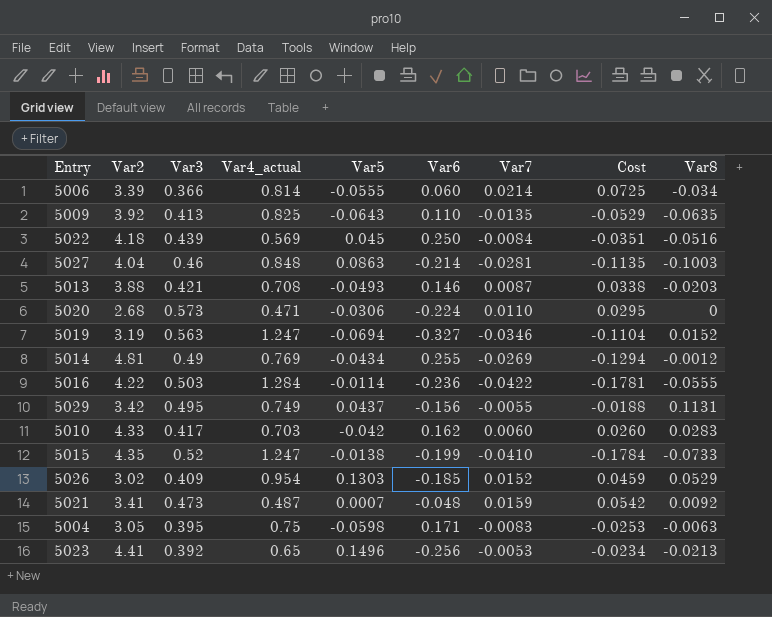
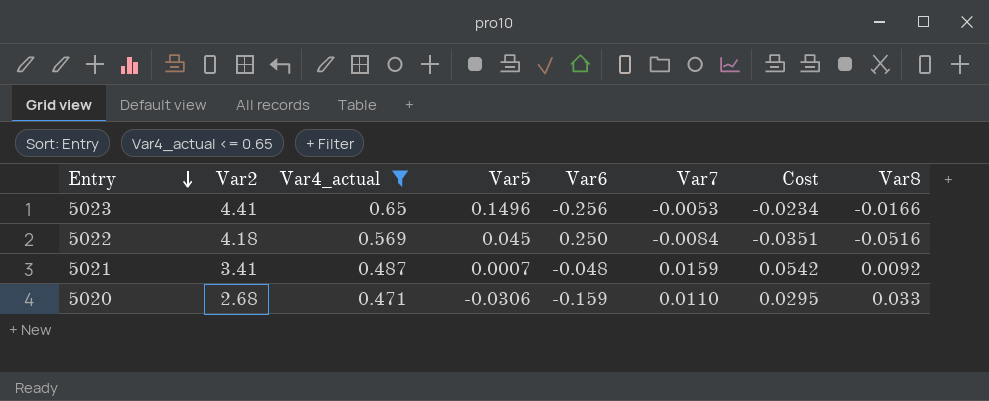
filter: none -> Var4_actual <= 0.65
row order: none -> Entry descending
column Var3 | position: 3 -> none
5023 | Var8: -0.0213 -> -0.0166
5020 | Var6: -0.224 -> -0.159
5020 | Var8: 0 -> 0.033

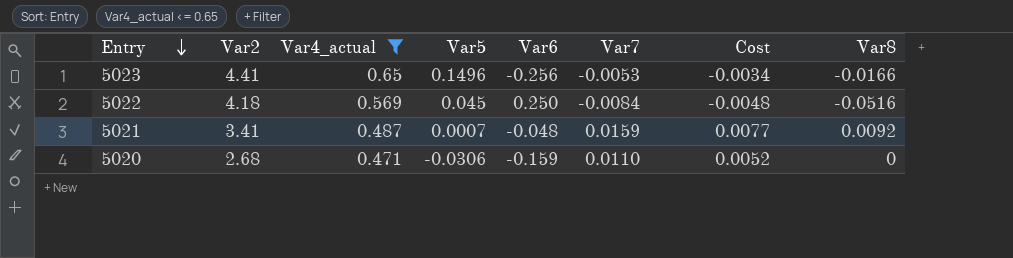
column Cost | formula: [Var2] * [Var7] -> [Var4_actual] * [Var7]
5020 | Var8: 0.033 -> 0

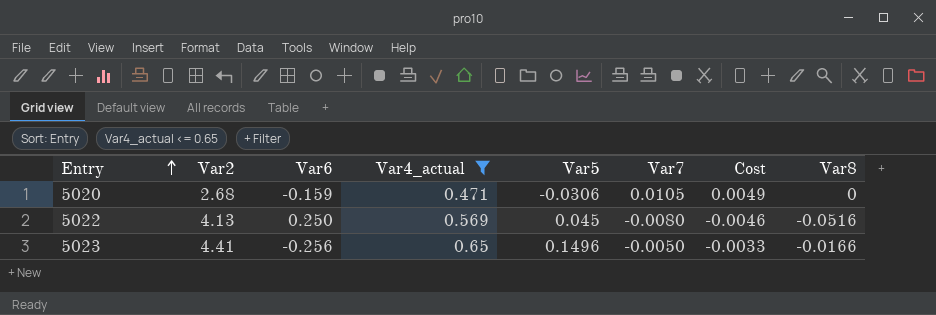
row order: Entry descending -> Entry ascending
column Var6 | position: 5 -> 3
row 5021: 3.41 | 0.487 | 0.0007 | -0.048 | 0.0159 | 0.0077 | 0.0092 -> none
5020 | Var7: 0.0110 -> 0.0105
5020 | Cost: 0.0052 -> 0.0049
5022 | Var2: 4.18 -> 4.13
5022 | Var7: -0.0084 -> -0.0080
5022 | Cost: -0.0048 -> -0.0046
5023 | Var7: -0.0053 -> -0.0050
5023 | Cost: -0.0034 -> -0.0033

